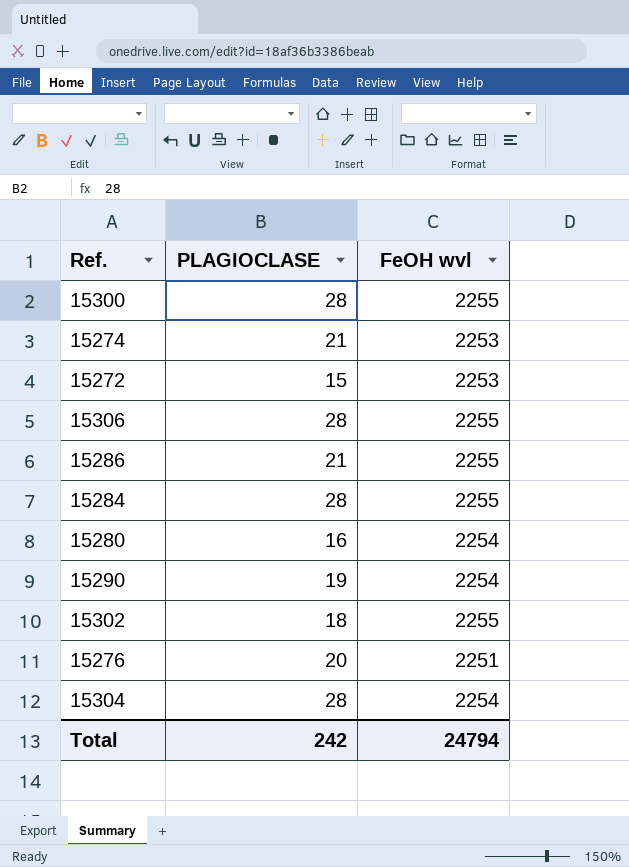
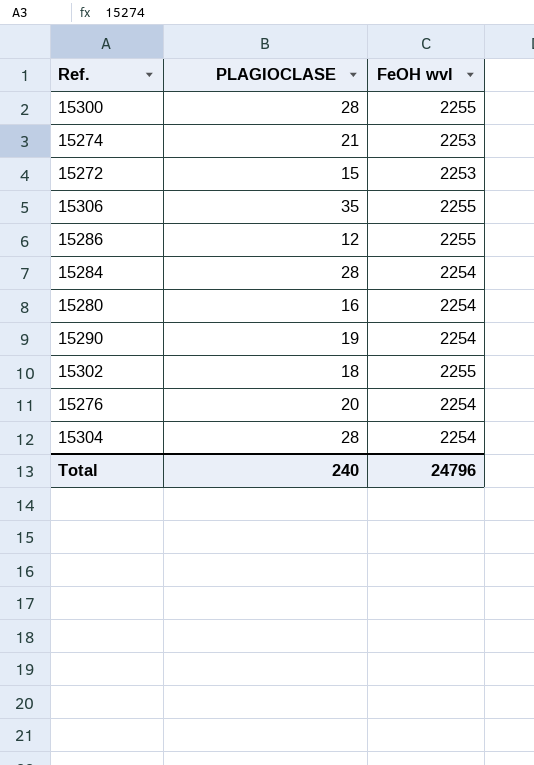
15306 | PLAGIOCLASE: 28 -> 35
15286 | PLAGIOCLASE: 21 -> 12
15284 | FeOH wvl: 2255 -> 2254
15276 | FeOH wvl: 2251 -> 2254
Total | PLAGIOCLASE: 242 -> 240
Total | FeOH wvl: 24794 -> 24796

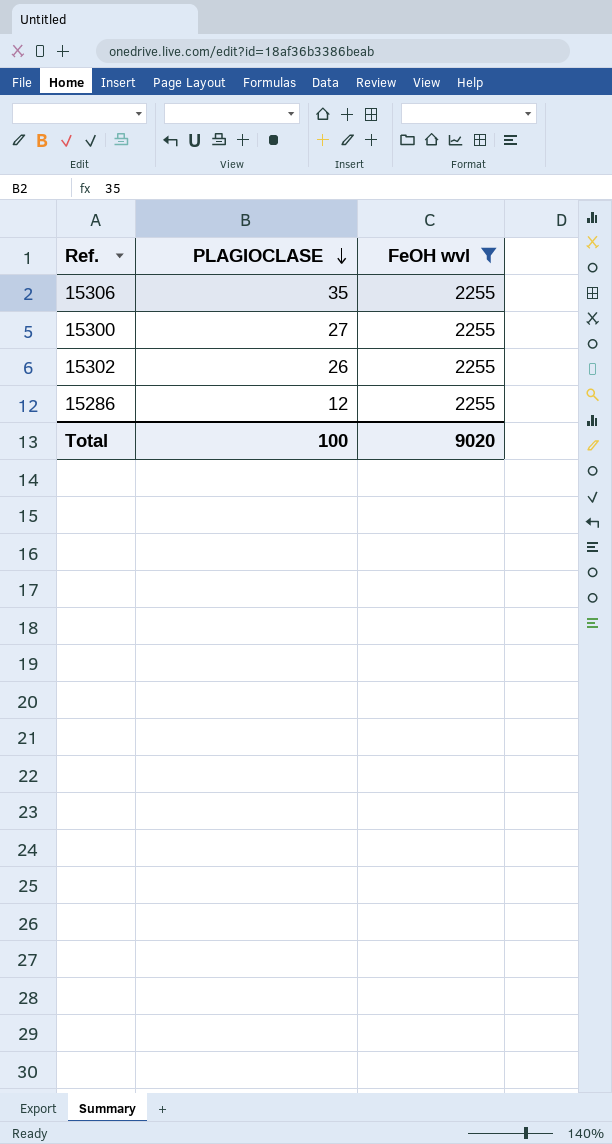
filter: none -> FeOH wvl = 2255
row order: none -> PLAGIOCLASE descending
15300 | PLAGIOCLASE: 28 -> 27
15302 | PLAGIOCLASE: 18 -> 26
Total | PLAGIOCLASE: 240 -> 100
Total | FeOH wvl: 24796 -> 9020

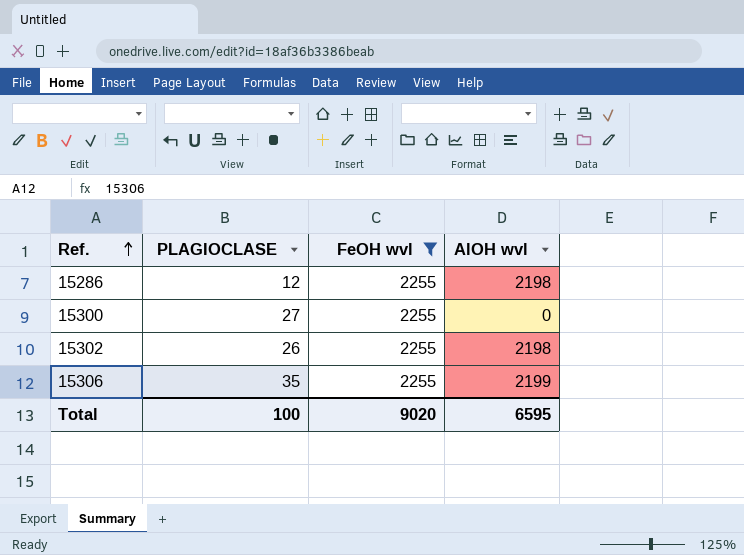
row order: PLAGIOCLASE descending -> Ref. ascending
column AlOH wvl | position: none -> 4

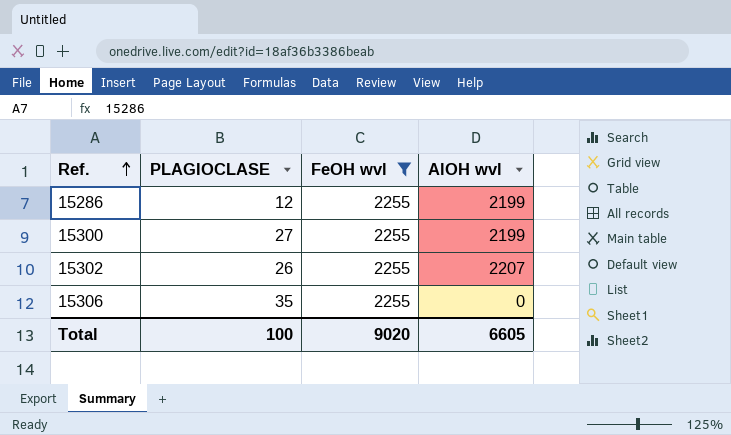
15286 | AlOH wvl: 2198 -> 2199
15300 | AlOH wvl: 0 -> 2199
15302 | AlOH wvl: 2198 -> 2207
15306 | AlOH wvl: 2199 -> 0
Total | AlOH wvl: 6595 -> 6605

